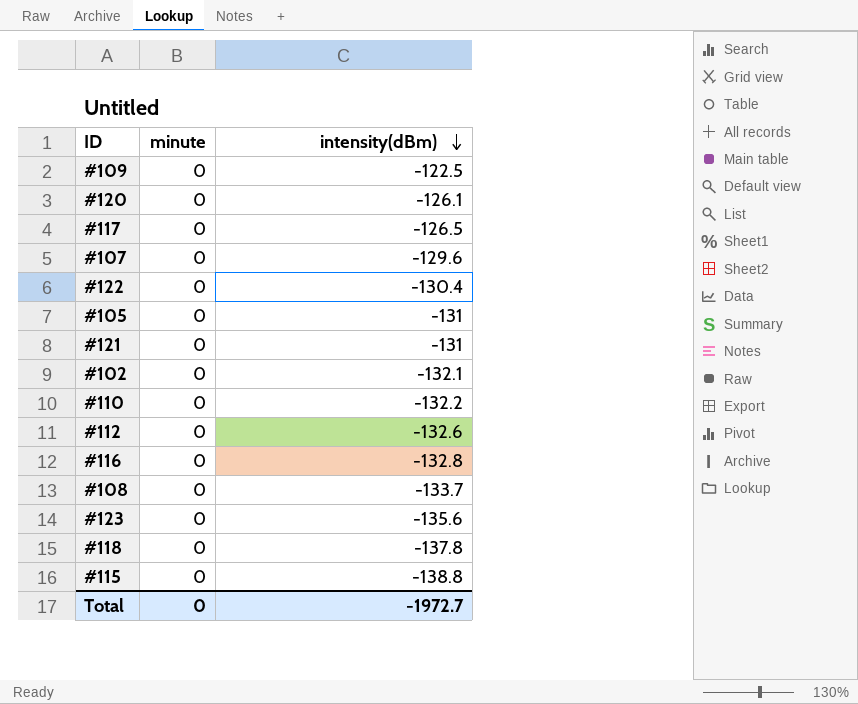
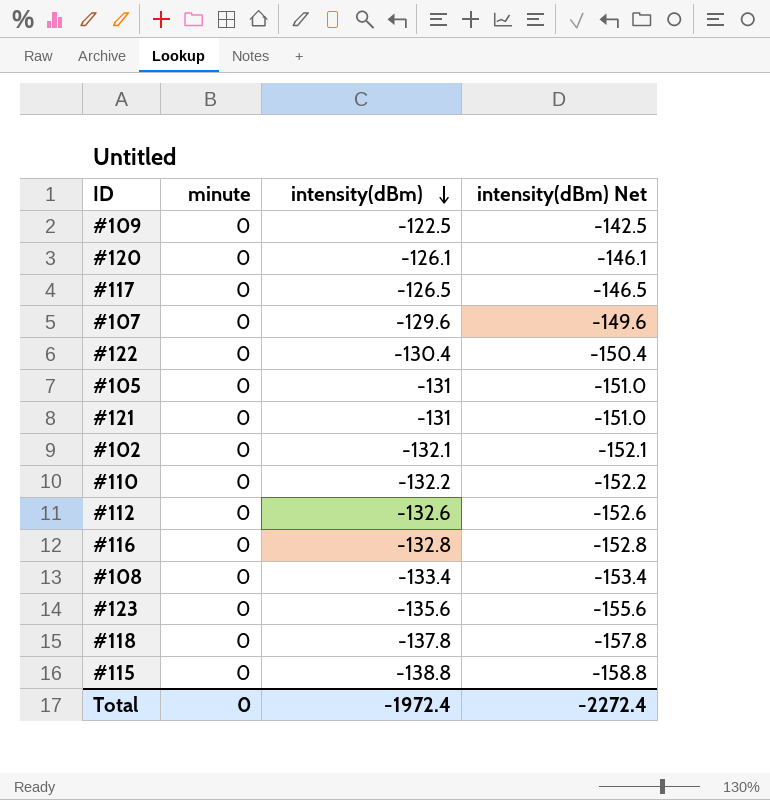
column intensity(dBm) Net | formula: none -> [intensity(dBm)] - 20
#108 | intensity(dBm): -133.7 -> -133.4
Total | intensity(dBm): -1972.7 -> -1972.4

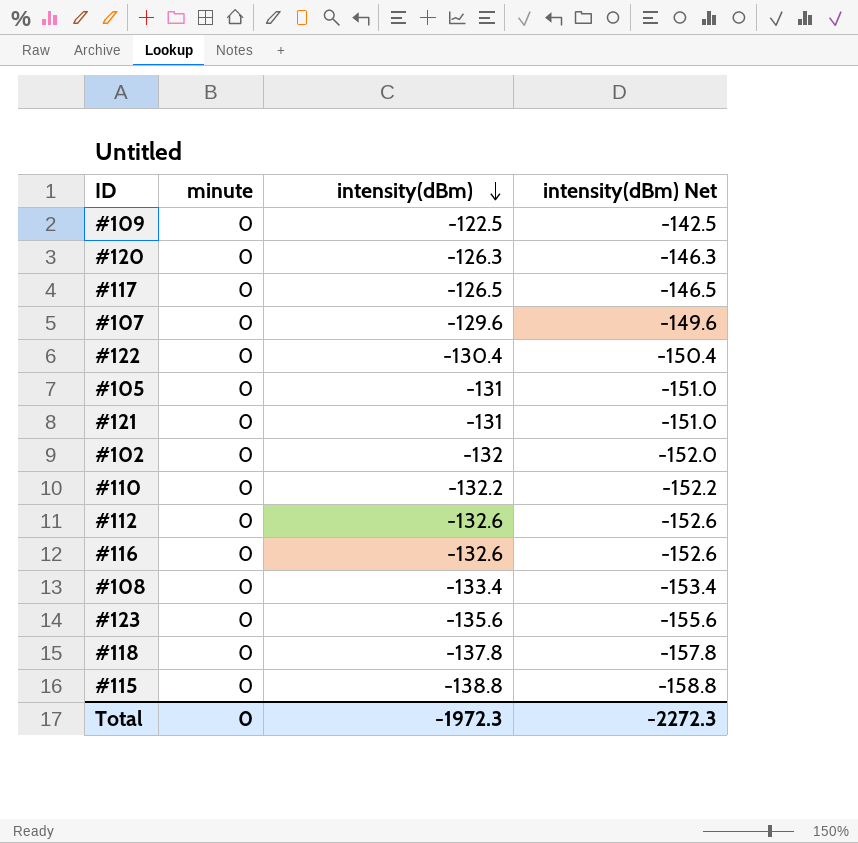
#120 | intensity(dBm): -126.1 -> -126.3
#120 | intensity(dBm) Net: -146.1 -> -146.3
#102 | intensity(dBm): -132.1 -> -132
#102 | intensity(dBm) Net: -152.1 -> -152.0
#116 | intensity(dBm): -132.8 -> -132.6
#116 | intensity(dBm) Net: -152.8 -> -152.6
Total | intensity(dBm): -1972.4 -> -1972.3
Total | intensity(dBm) Net: -2272.4 -> -2272.3

